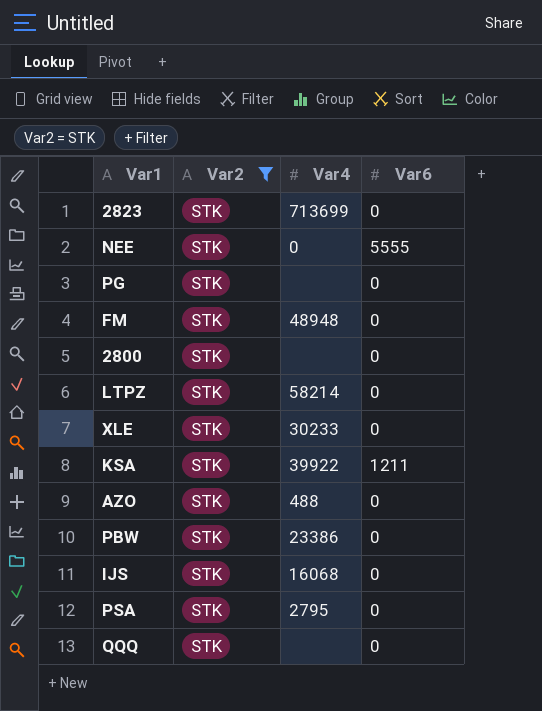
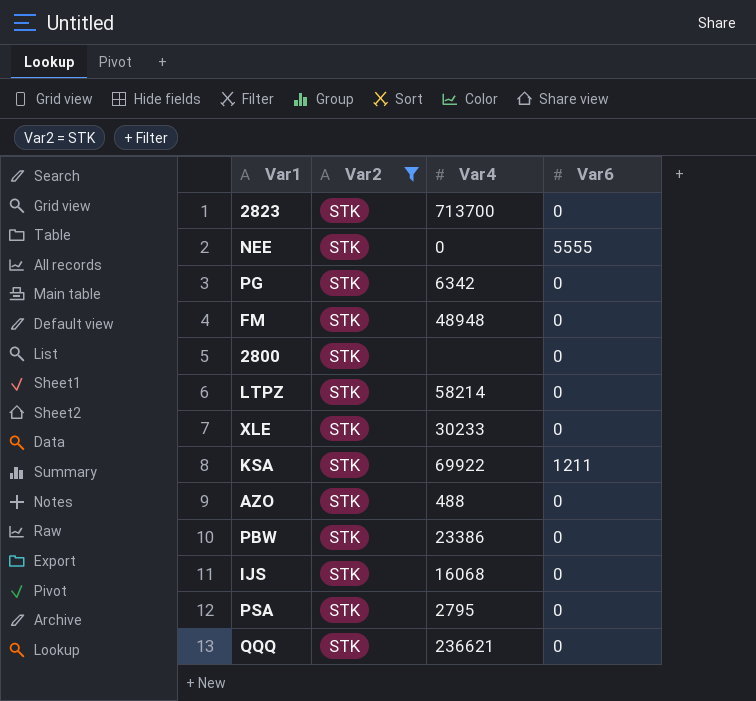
2823 | Var4: 713699 -> 713700
PG | Var4: none -> 6342
KSA | Var4: 39922 -> 69922
QQQ | Var4: none -> 236621

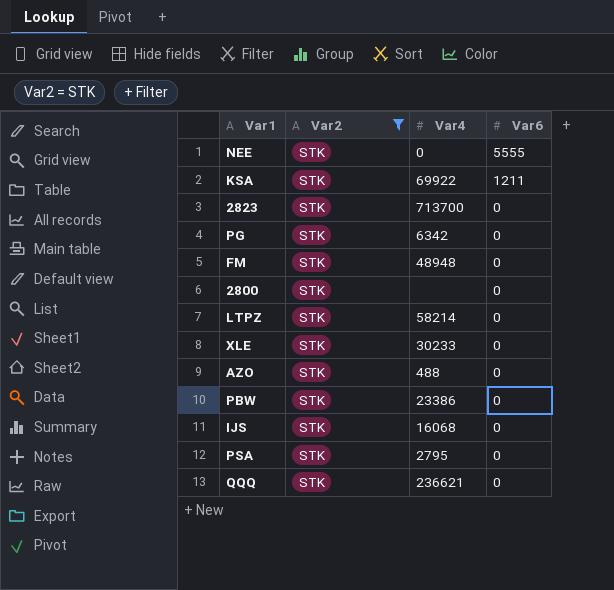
row order: none -> Var6 descending

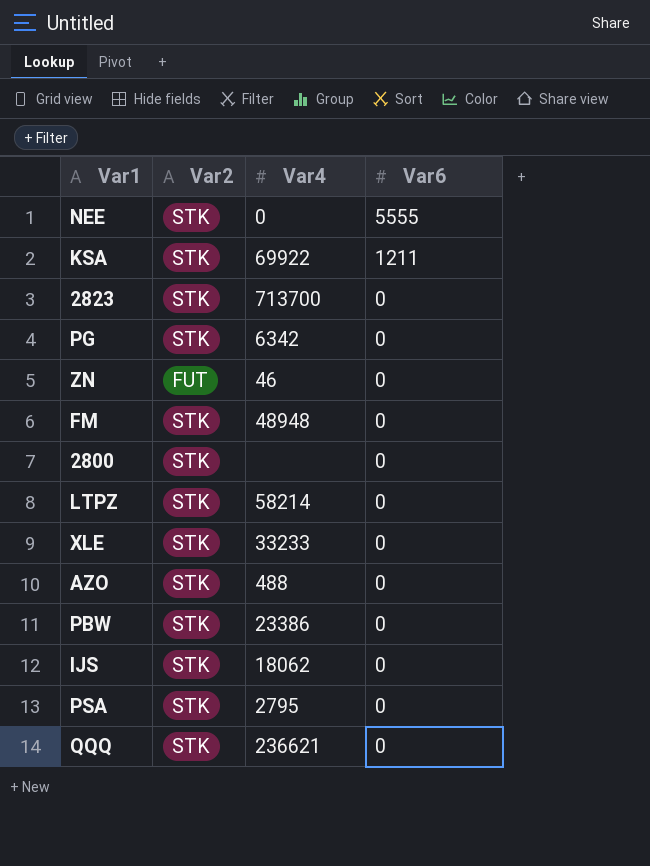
filter: Var2 = STK -> none
XLE | Var4: 30233 -> 33233
IJS | Var4: 16068 -> 18062

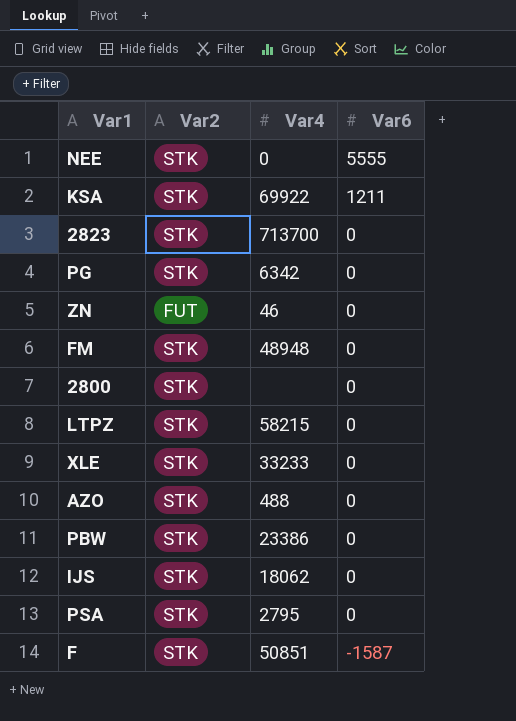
row QQQ: STK | 236621 | 0 -> none
LTPZ | Var4: 58214 -> 58215
row F: none -> STK | 50851 | -1587

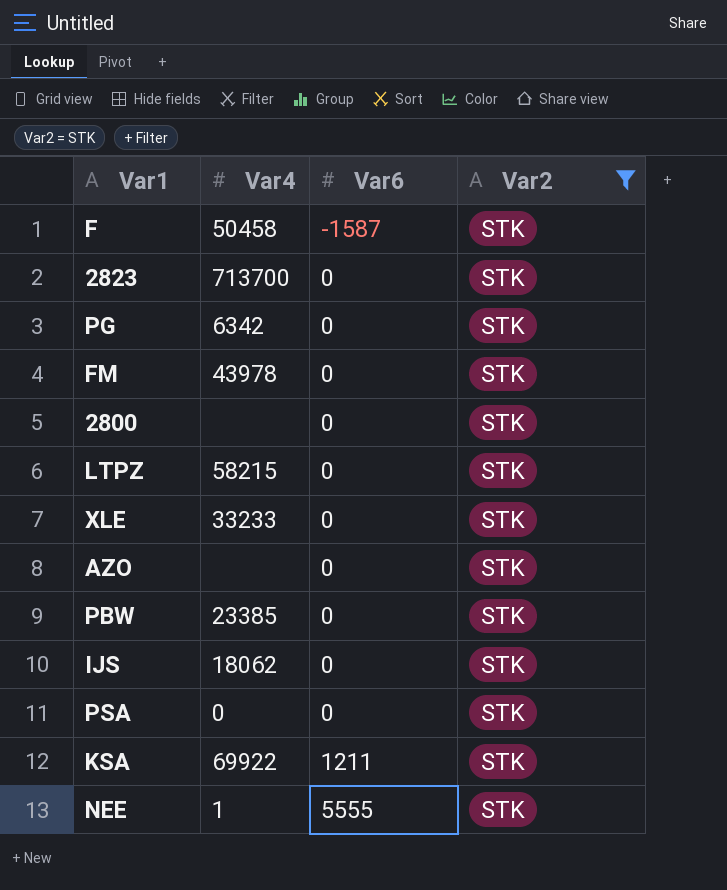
filter: none -> Var2 = STK
row order: Var6 descending -> Var6 ascending
column Var2 | position: 2 -> 4
F | Var4: 50851 -> 50458
FM | Var4: 48948 -> 43978
AZO | Var4: 488 -> none
PBW | Var4: 23386 -> 23385
PSA | Var4: 2795 -> 0
NEE | Var4: 0 -> 1

